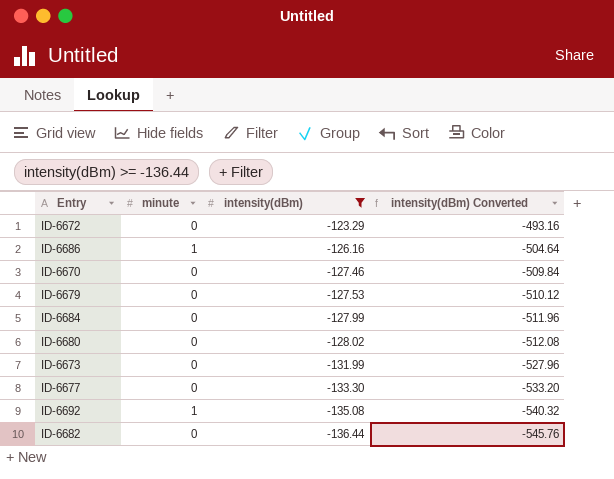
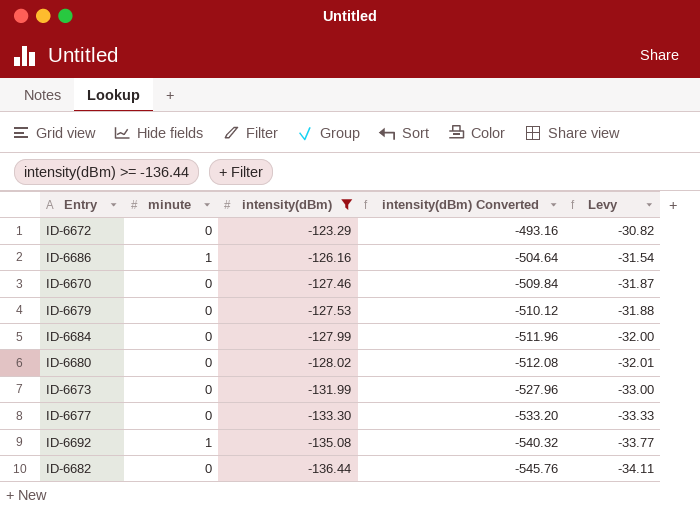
column Levy | formula: none -> [intensity(dBm)] * 0.25

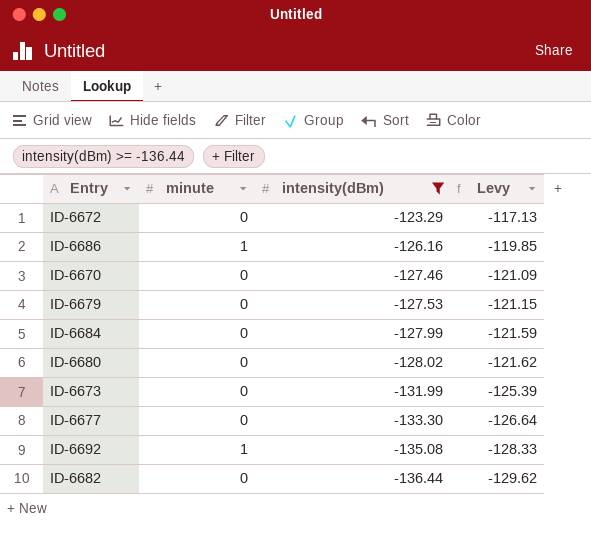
column intensity(dBm) Converted | formula: [intensity(dBm)] * 4 -> none
column Levy | formula: [intensity(dBm)] * 0.25 -> [intensity(dBm)] * 0.95

